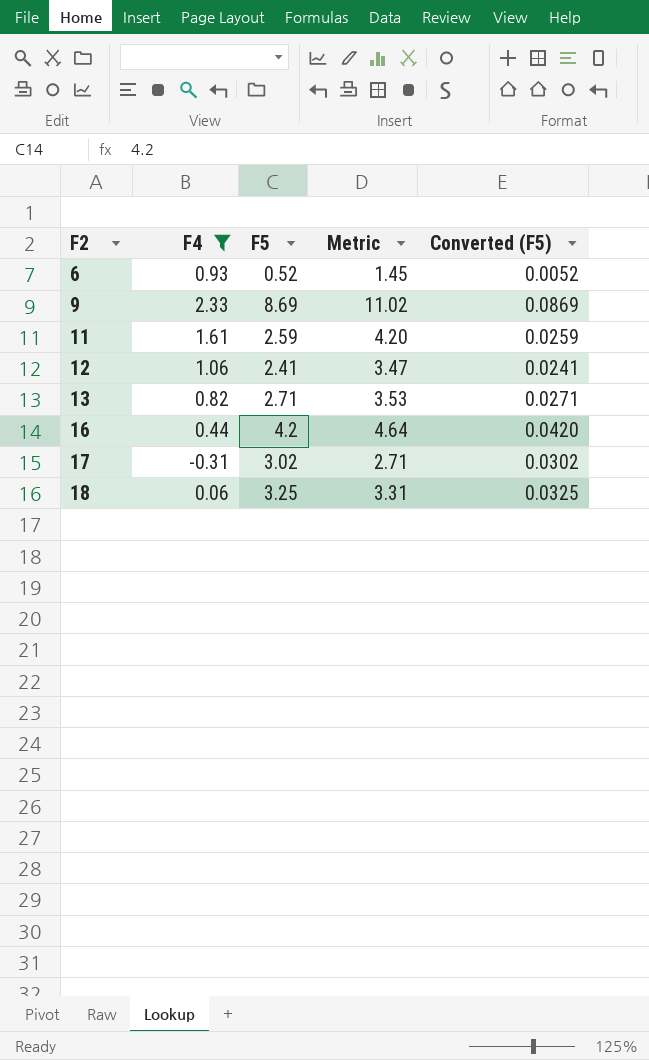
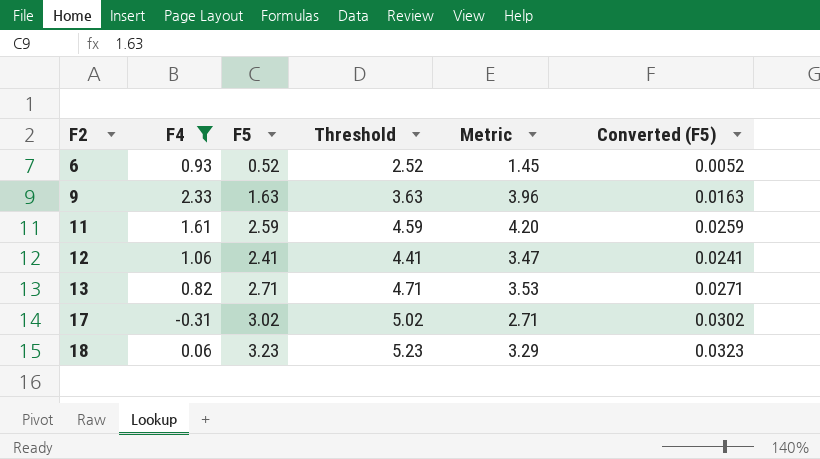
column Threshold | formula: none -> [F5] + 2
row 16: 0.44 | 4.2 | 4.64 | 0.0420 -> none
9 | F5: 8.69 -> 1.63
9 | Metric: 11.02 -> 3.96
9 | Converted (F5): 0.0869 -> 0.0163
18 | F5: 3.25 -> 3.23
18 | Metric: 3.31 -> 3.29
18 | Converted (F5): 0.0325 -> 0.0323

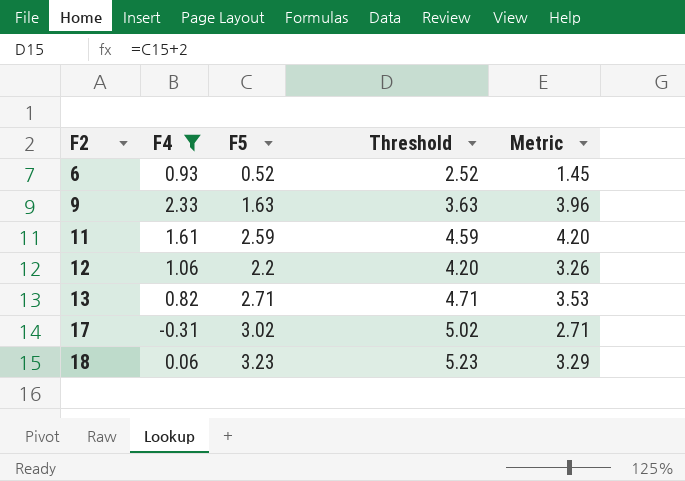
column Converted (F5) | formula: [F5] * 0.01 -> none
12 | F5: 2.41 -> 2.2
12 | Threshold: 4.41 -> 4.20
12 | Metric: 3.47 -> 3.26

